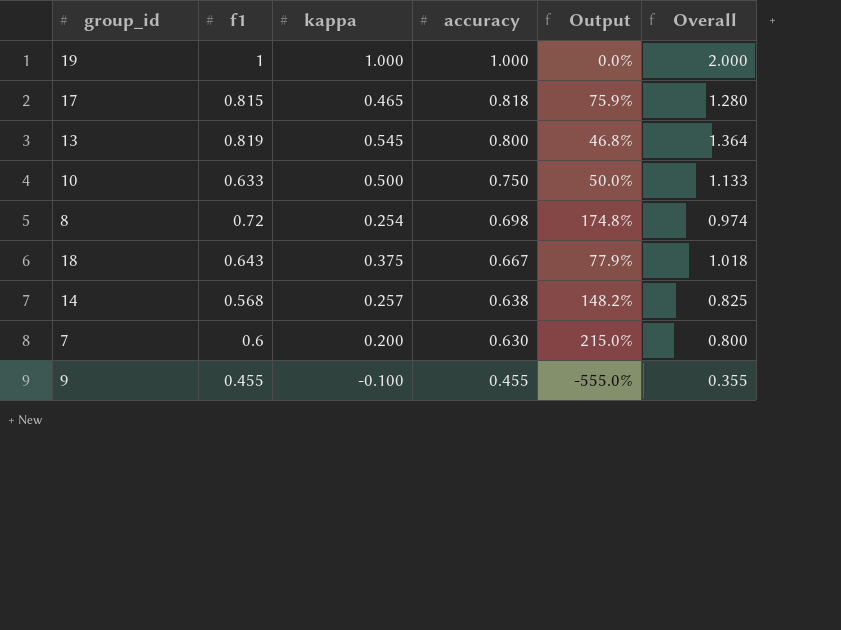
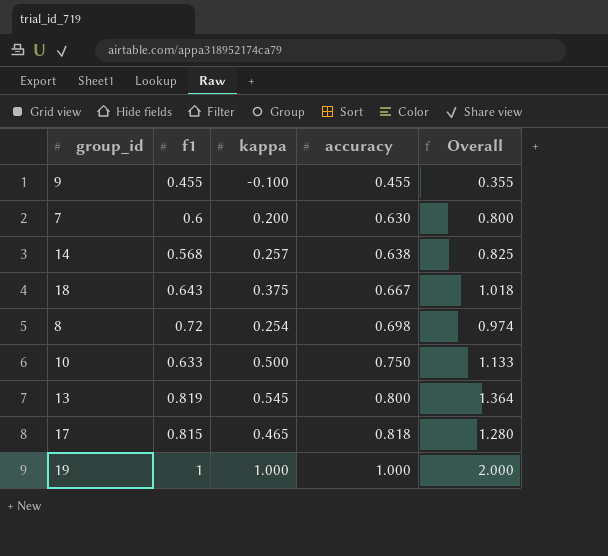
row order: accuracy descending -> accuracy ascending
column Output | formula: ([accuracy] - [kappa]) / [kappa] -> none

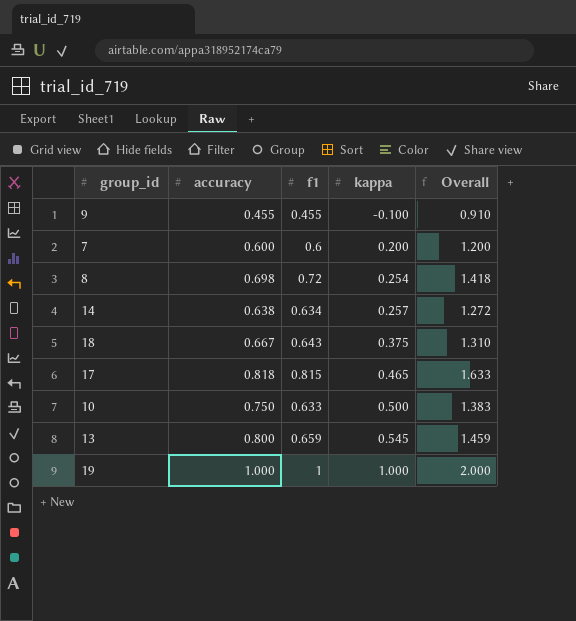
row order: accuracy ascending -> kappa ascending
column accuracy | position: 4 -> 2
column Overall | formula: [f1] + [kappa] -> [accuracy] + [f1]
7 | accuracy: 0.630 -> 0.600
14 | f1: 0.568 -> 0.634
13 | f1: 0.819 -> 0.659

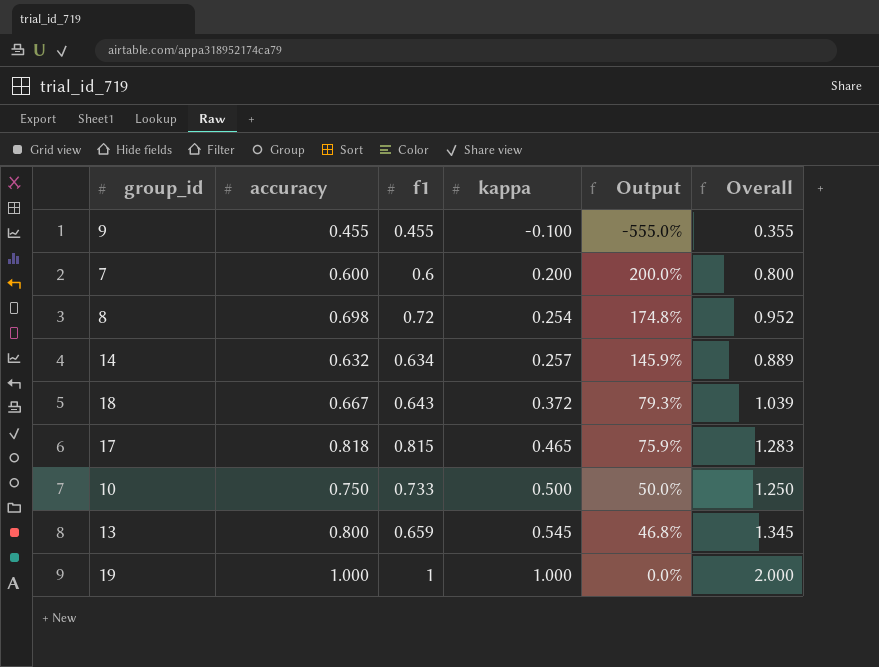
column Output | formula: none -> ([accuracy] - [kappa]) / [kappa]
column Overall | formula: [accuracy] + [f1] -> [accuracy] + [kappa]
14 | accuracy: 0.638 -> 0.632
18 | kappa: 0.375 -> 0.372
10 | f1: 0.633 -> 0.733

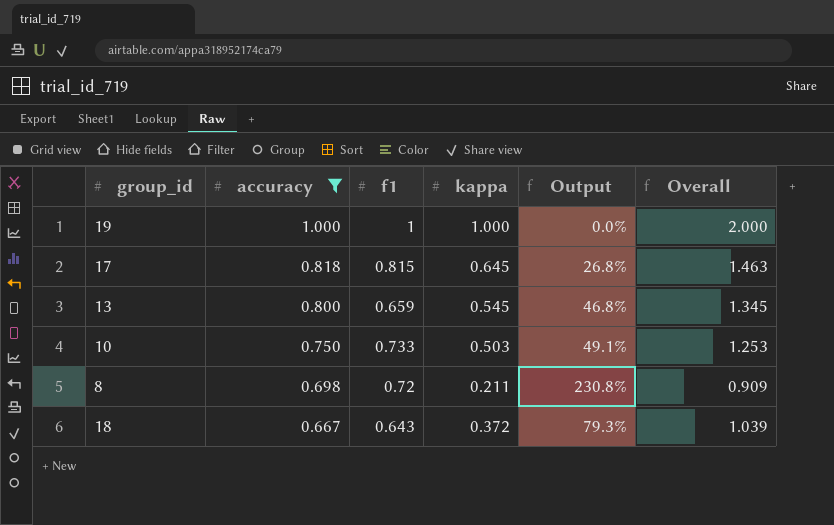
filter: none -> accuracy >= 0.667
row order: kappa ascending -> accuracy descending
17 | kappa: 0.465 -> 0.645
17 | Output: 75.9% -> 26.8%
17 | Overall: 1.283 -> 1.463
10 | kappa: 0.500 -> 0.503
10 | Output: 50.0% -> 49.1%
10 | Overall: 1.250 -> 1.253
8 | kappa: 0.254 -> 0.211
8 | Output: 174.8% -> 230.8%
8 | Overall: 0.952 -> 0.909

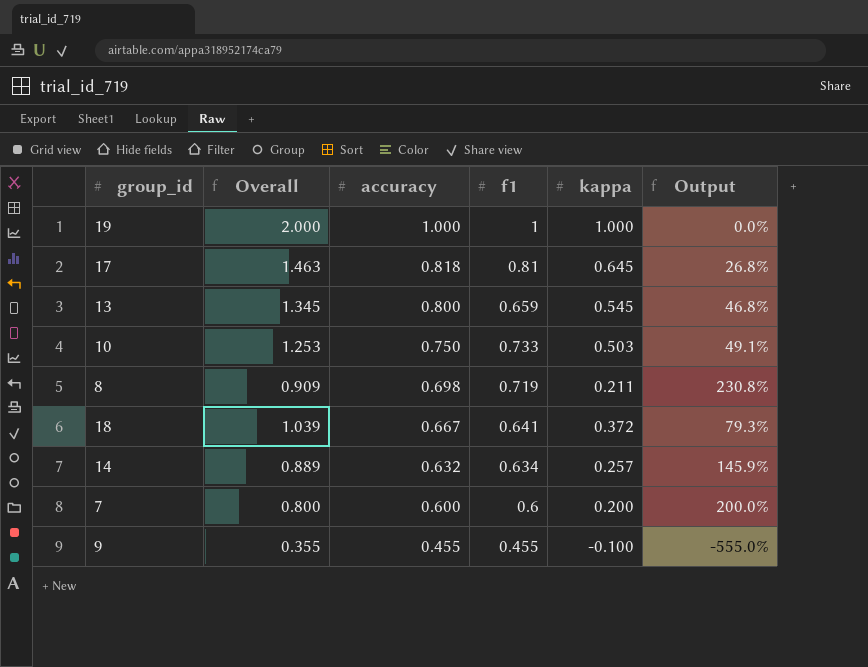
filter: accuracy >= 0.667 -> none
column Overall | position: 6 -> 2
17 | f1: 0.815 -> 0.81
8 | f1: 0.72 -> 0.719
18 | f1: 0.643 -> 0.641

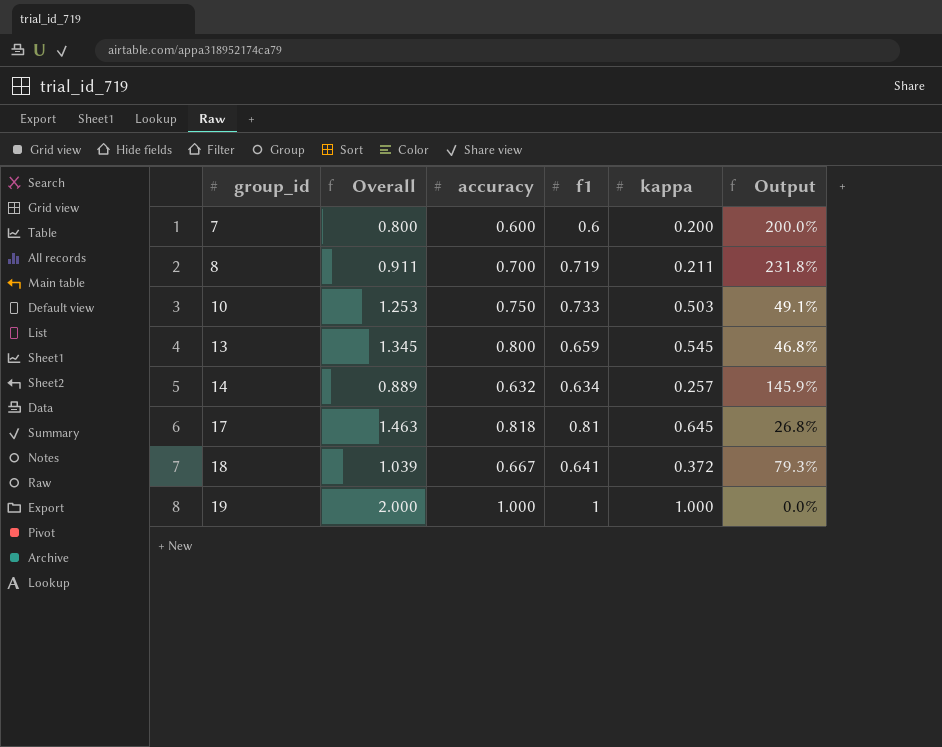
row order: accuracy descending -> group_id ascending
row 9: 0.355 | 0.455 | 0.455 | -0.100 | -555.0% -> none
8 | Overall: 0.909 -> 0.911
8 | accuracy: 0.698 -> 0.700
8 | Output: 230.8% -> 231.8%

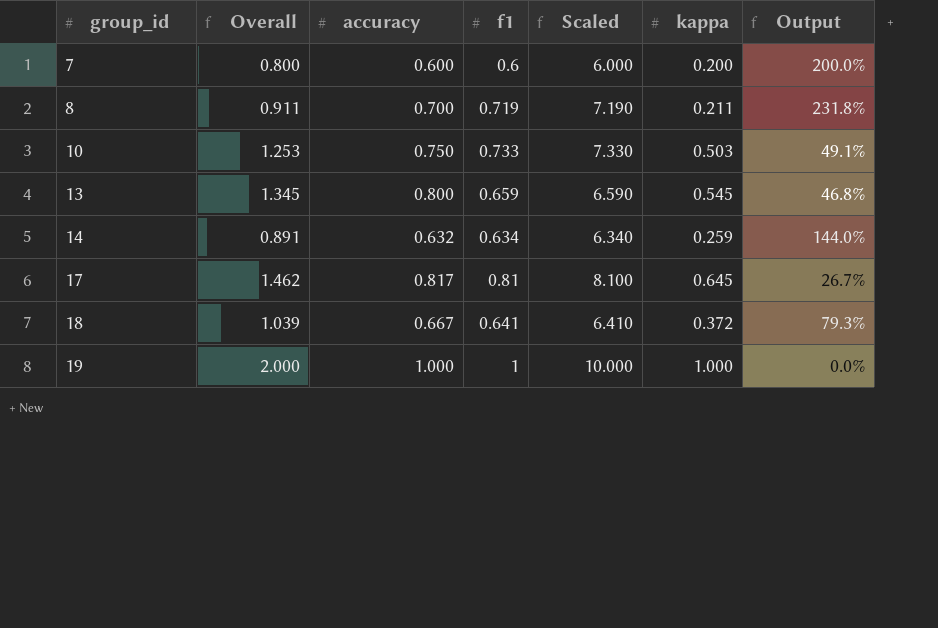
column Scaled | formula: none -> [f1] * 10
14 | Overall: 0.889 -> 0.891
14 | kappa: 0.257 -> 0.259
14 | Output: 145.9% -> 144.0%
17 | Overall: 1.463 -> 1.462
17 | accuracy: 0.818 -> 0.817
17 | Output: 26.8% -> 26.7%

